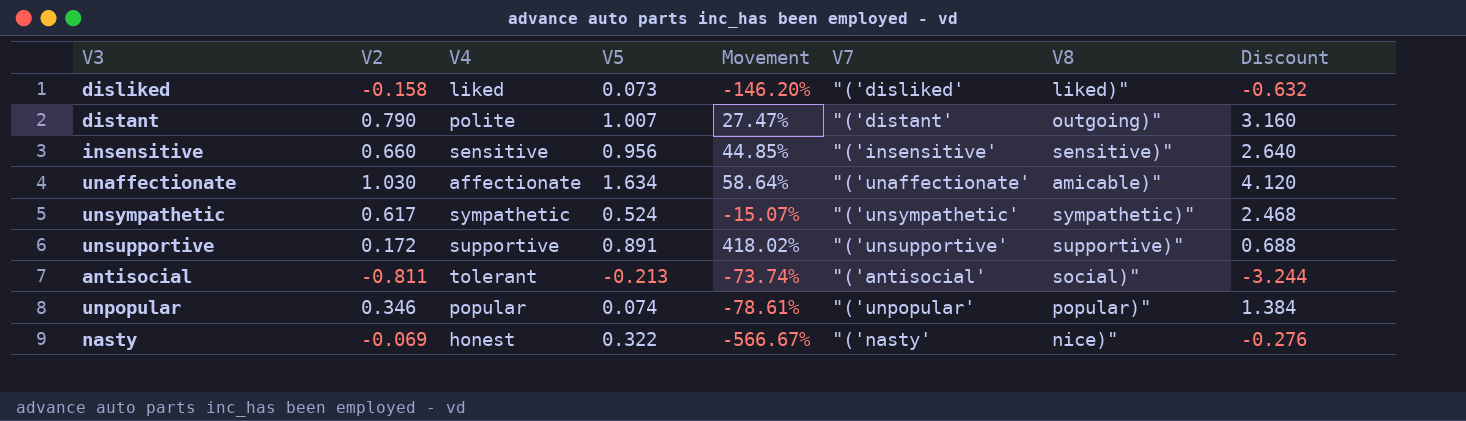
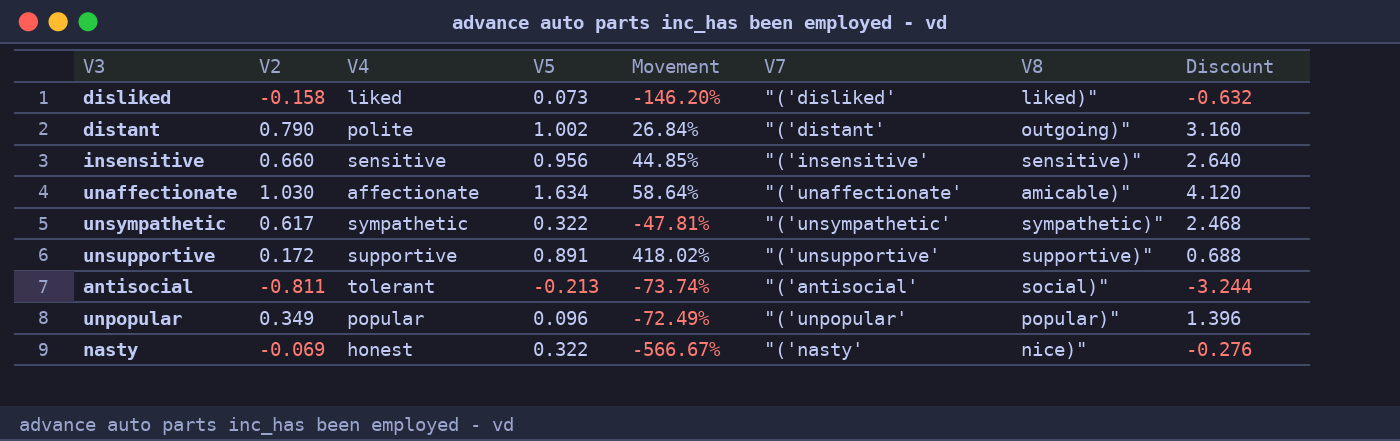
distant | V5: 1.007 -> 1.002
distant | Movement: 27.47% -> 26.84%
unsympathetic | V5: 0.524 -> 0.322
unsympathetic | Movement: -15.07% -> -47.81%
unpopular | V2: 0.346 -> 0.349
unpopular | V5: 0.074 -> 0.096
unpopular | Movement: -78.61% -> -72.49%
unpopular | Discount: 1.384 -> 1.396

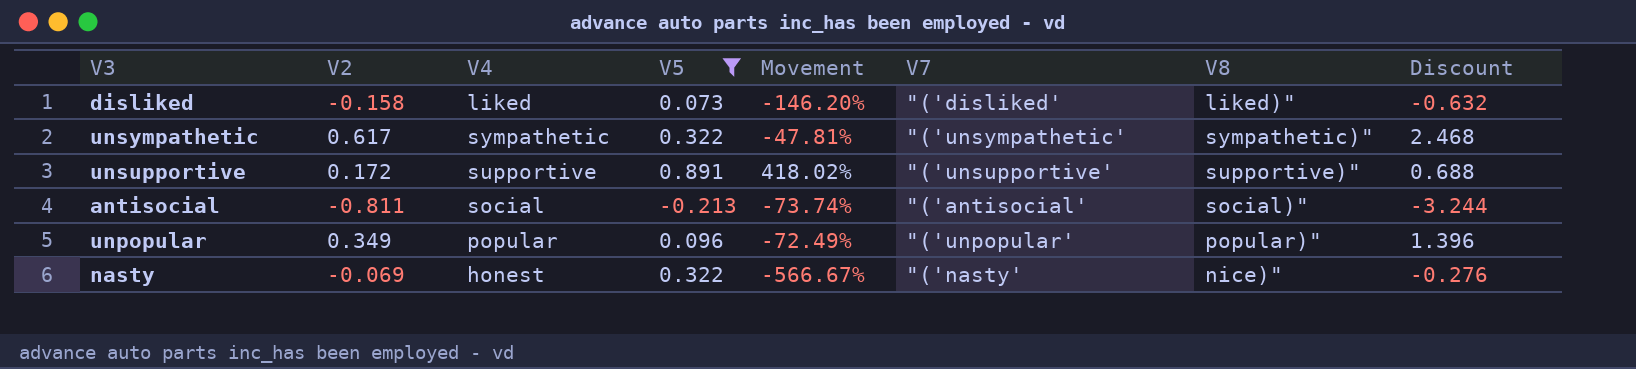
filter: none -> V5 <= 0.891
antisocial | V4: tolerant -> social

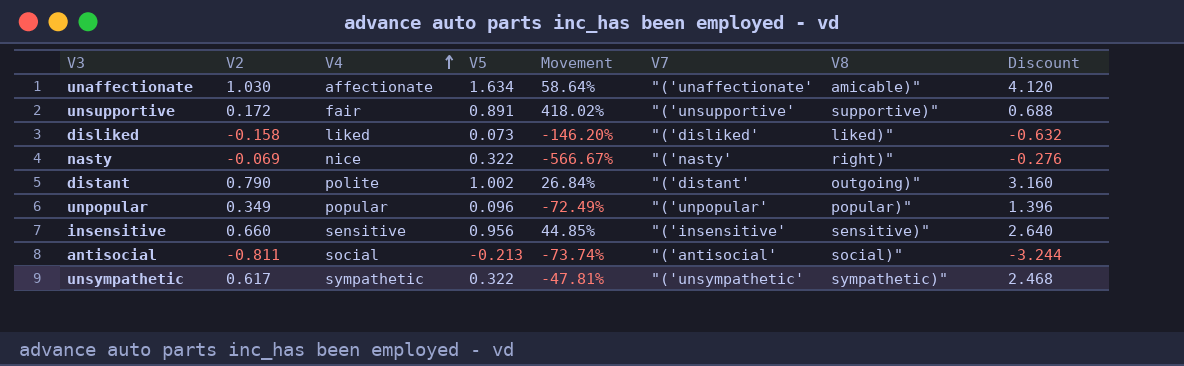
filter: V5 <= 0.891 -> none
row order: none -> V4 ascending
unsupportive | V4: supportive -> fair
nasty | V4: honest -> nice
nasty | V8: nice)" -> right)"

